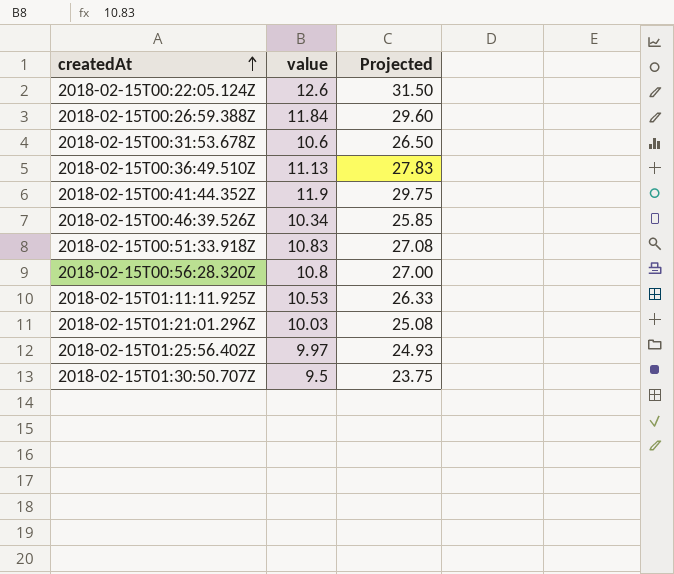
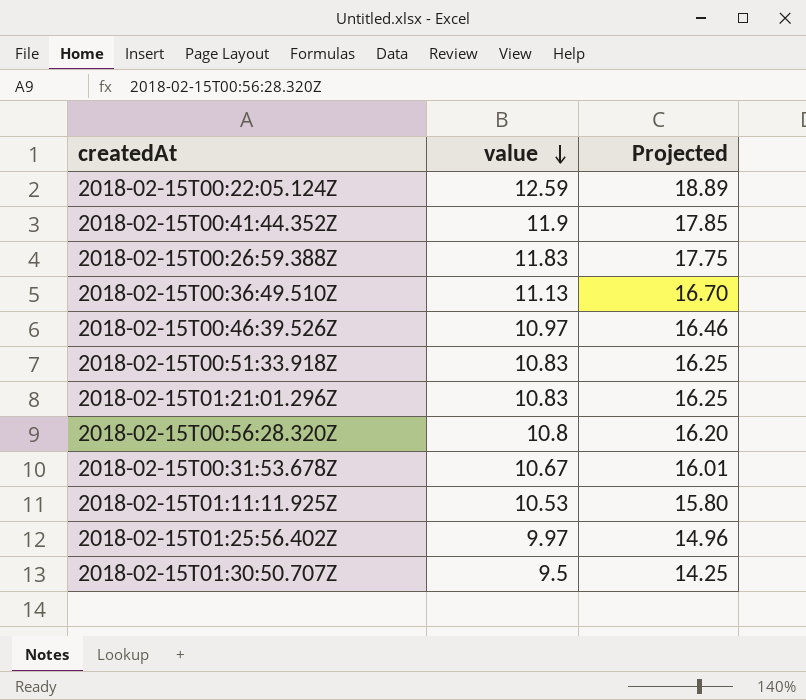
row order: createdAt ascending -> value descending
column Projected | formula: [value] * 2.5 -> [value] * 1.5
2018-02-15T00:22:05.124Z | value: 12.6 -> 12.59
2018-02-15T00:26:59.388Z | value: 11.84 -> 11.83
2018-02-15T00:46:39.526Z | value: 10.34 -> 10.97
2018-02-15T01:21:01.296Z | value: 10.03 -> 10.83
2018-02-15T00:31:53.678Z | value: 10.6 -> 10.67

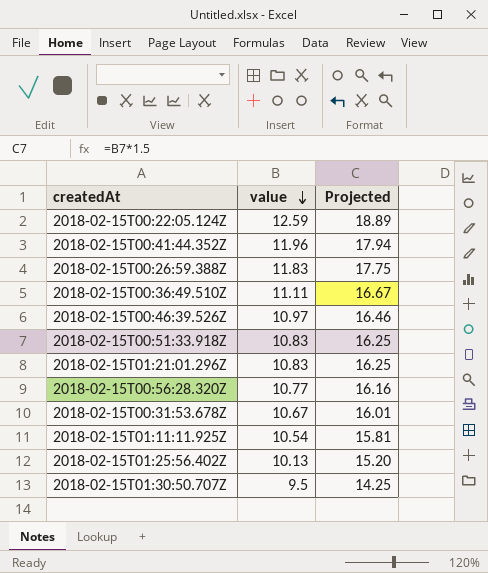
2018-02-15T00:41:44.352Z | value: 11.9 -> 11.96
2018-02-15T00:41:44.352Z | Projected: 17.85 -> 17.94
2018-02-15T00:36:49.510Z | value: 11.13 -> 11.11
2018-02-15T00:36:49.510Z | Projected: 16.70 -> 16.67
2018-02-15T00:56:28.320Z | value: 10.8 -> 10.77
2018-02-15T00:56:28.320Z | Projected: 16.20 -> 16.16
2018-02-15T01:11:11.925Z | value: 10.53 -> 10.54
2018-02-15T01:11:11.925Z | Projected: 15.80 -> 15.81
2018-02-15T01:25:56.402Z | value: 9.97 -> 10.13
2018-02-15T01:25:56.402Z | Projected: 14.96 -> 15.20

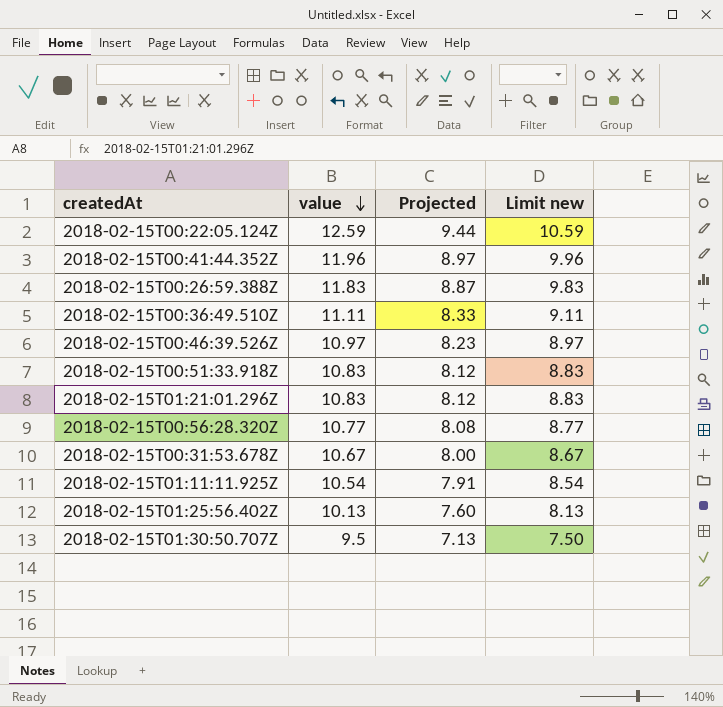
column Projected | formula: [value] * 1.5 -> [value] * 0.75
column Limit new | formula: none -> [value] - 2

